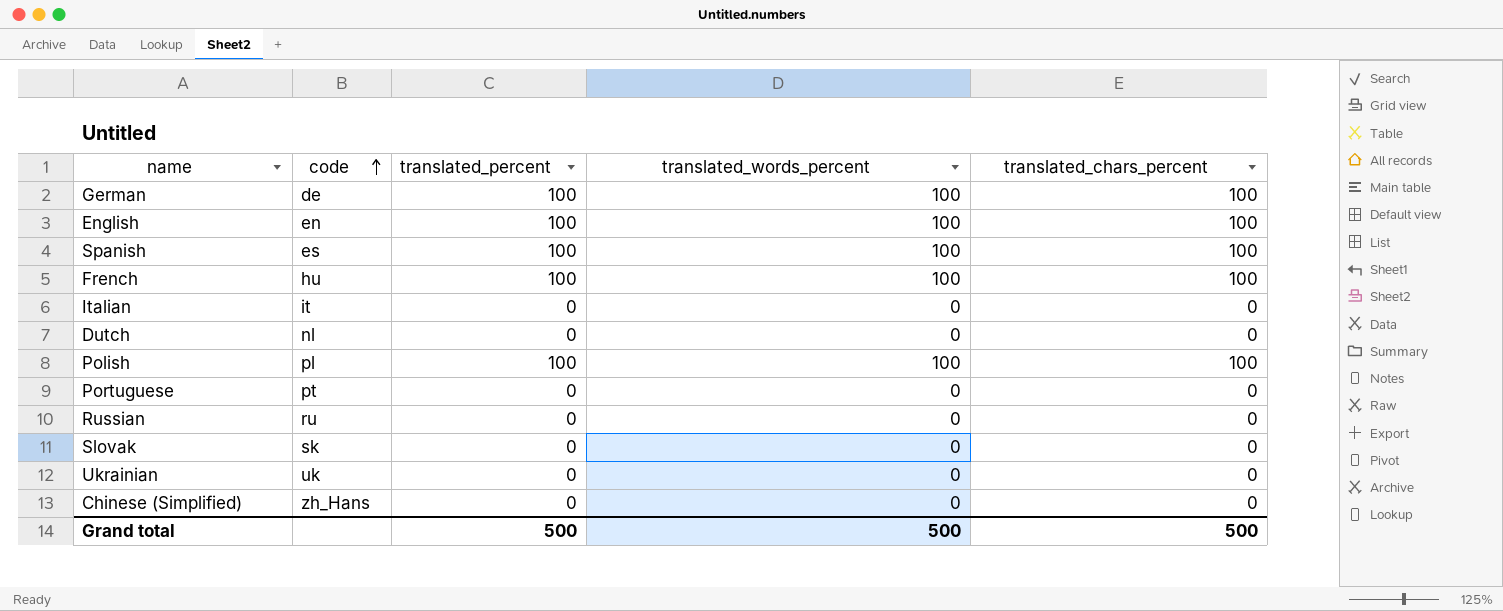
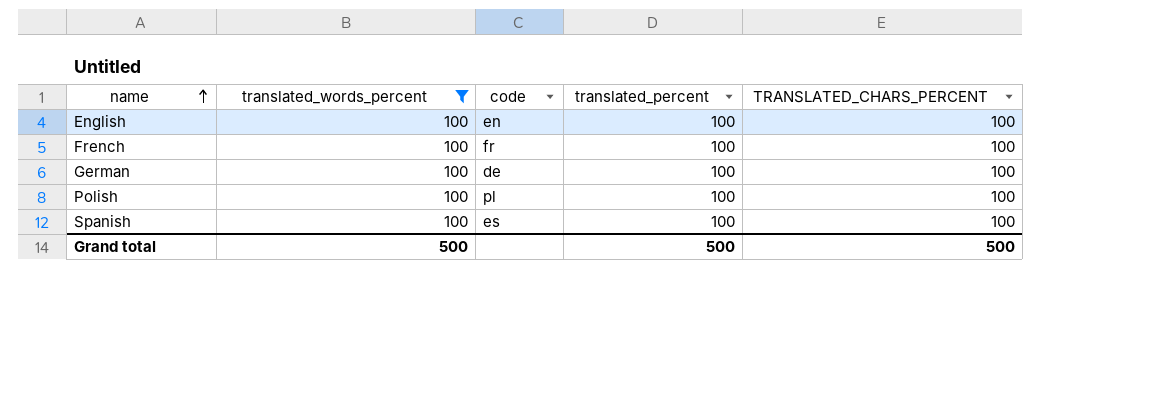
filter: none -> translated_words_percent = 100
row order: code ascending -> name ascending
column translated_words_percent | position: 4 -> 2
column name: translated_chars_percent -> TRANSLATED_CHARS_PERCENT
French | code: hu -> fr

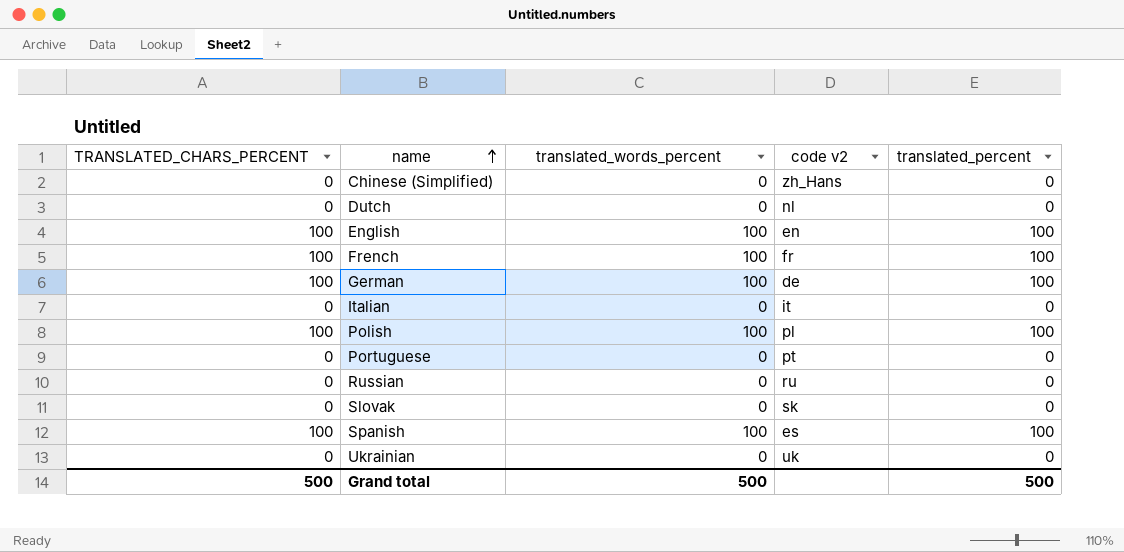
filter: translated_words_percent = 100 -> none
column TRANSLATED_CHARS_PERCENT | position: 5 -> 1
column name: code -> code v2

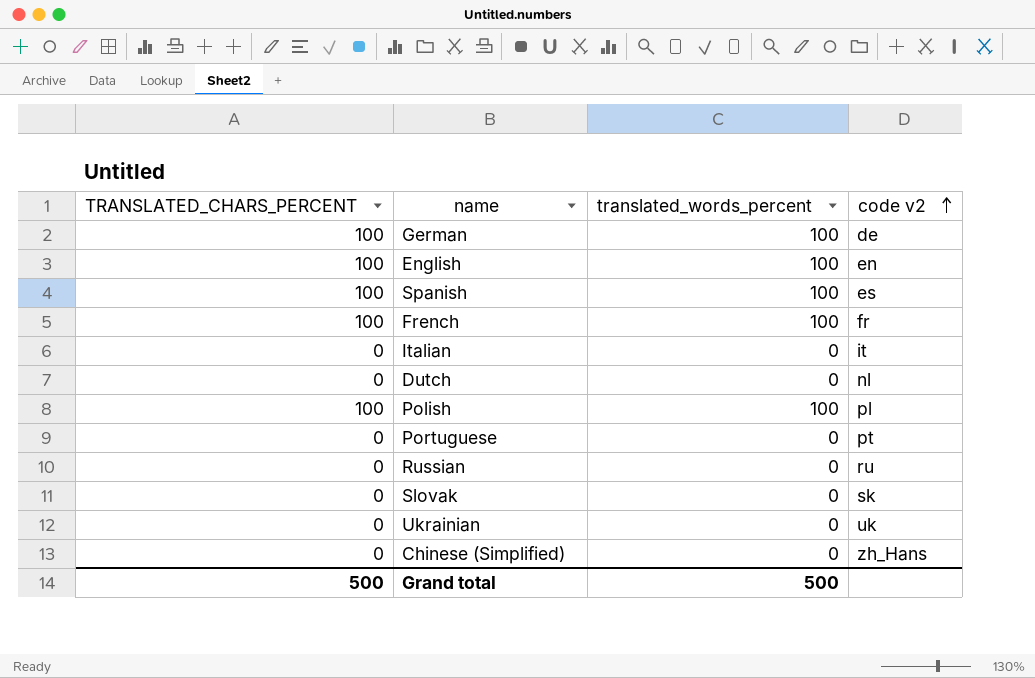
row order: name ascending -> code v2 ascending
column translated_percent | position: 5 -> none

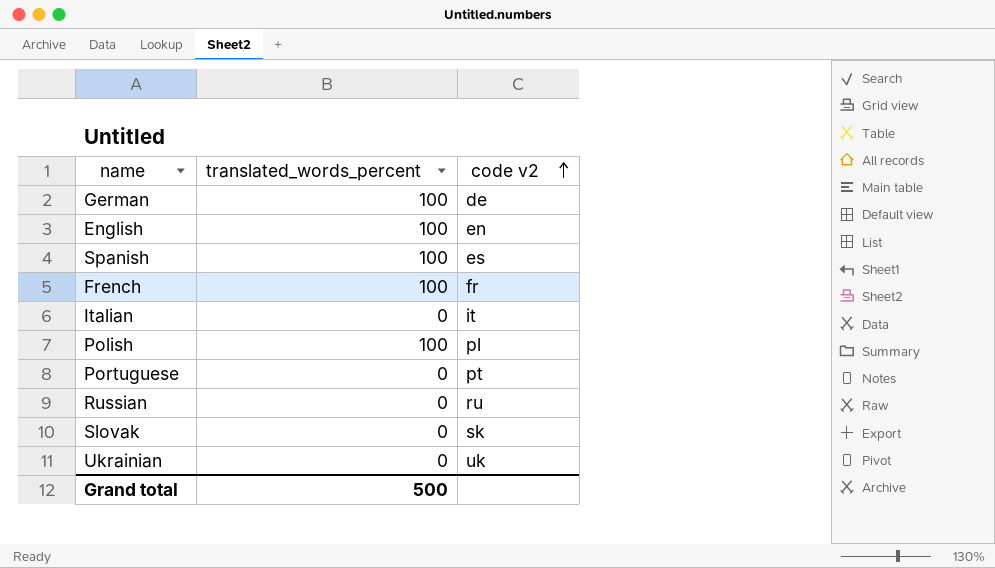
column TRANSLATED_CHARS_PERCENT | position: 1 -> none
row Dutch: 0 | 0 | nl -> none
row Chinese (Simplified): 0 | 0 | zh_Hans -> none

